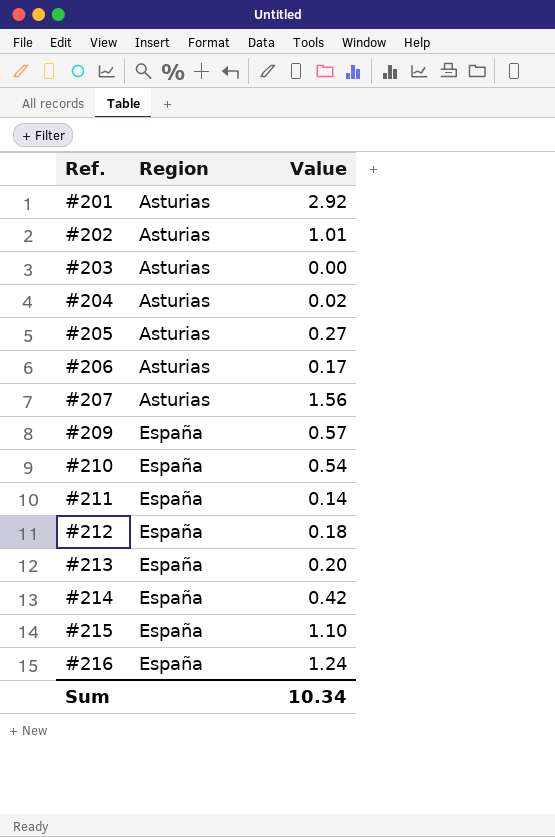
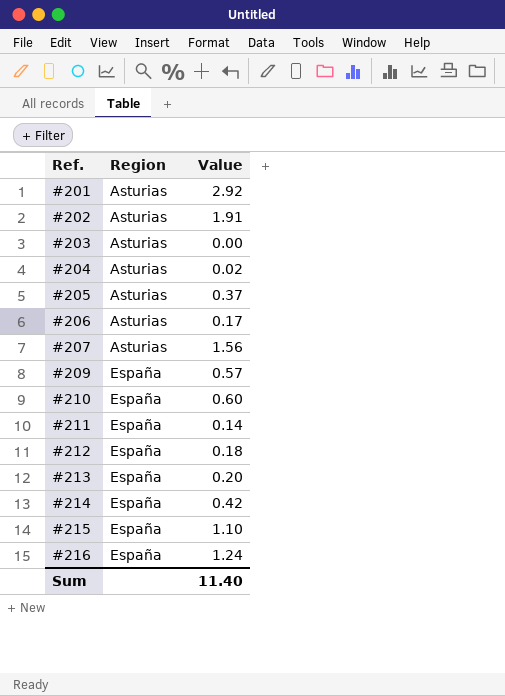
#202 | Value: 1.01 -> 1.91
#205 | Value: 0.27 -> 0.37
#210 | Value: 0.54 -> 0.60
Sum | Value: 10.34 -> 11.40

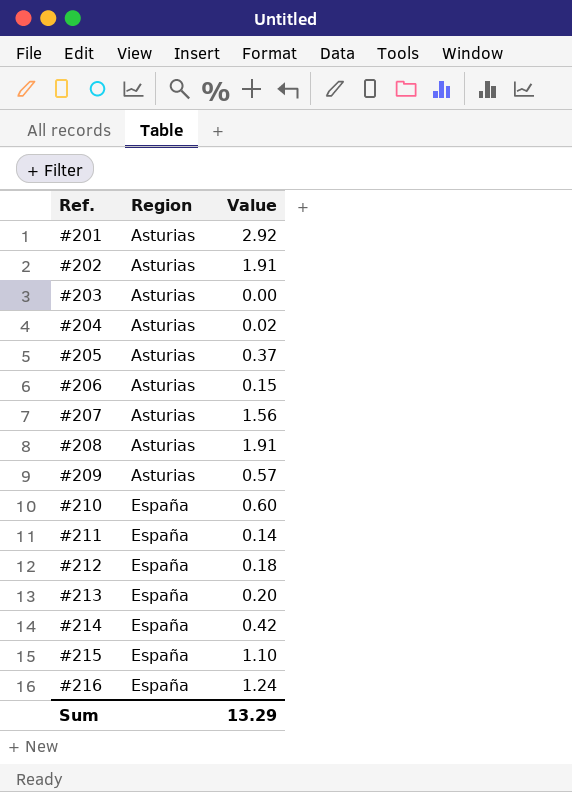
#206 | Value: 0.17 -> 0.15
row #208: none -> Asturias | 1.91
#209 | Region: España -> Asturias
Sum | Value: 11.40 -> 13.29

